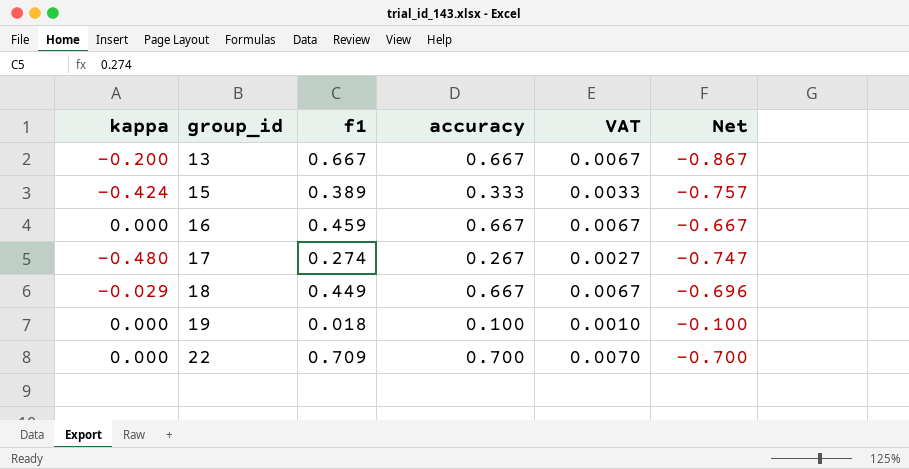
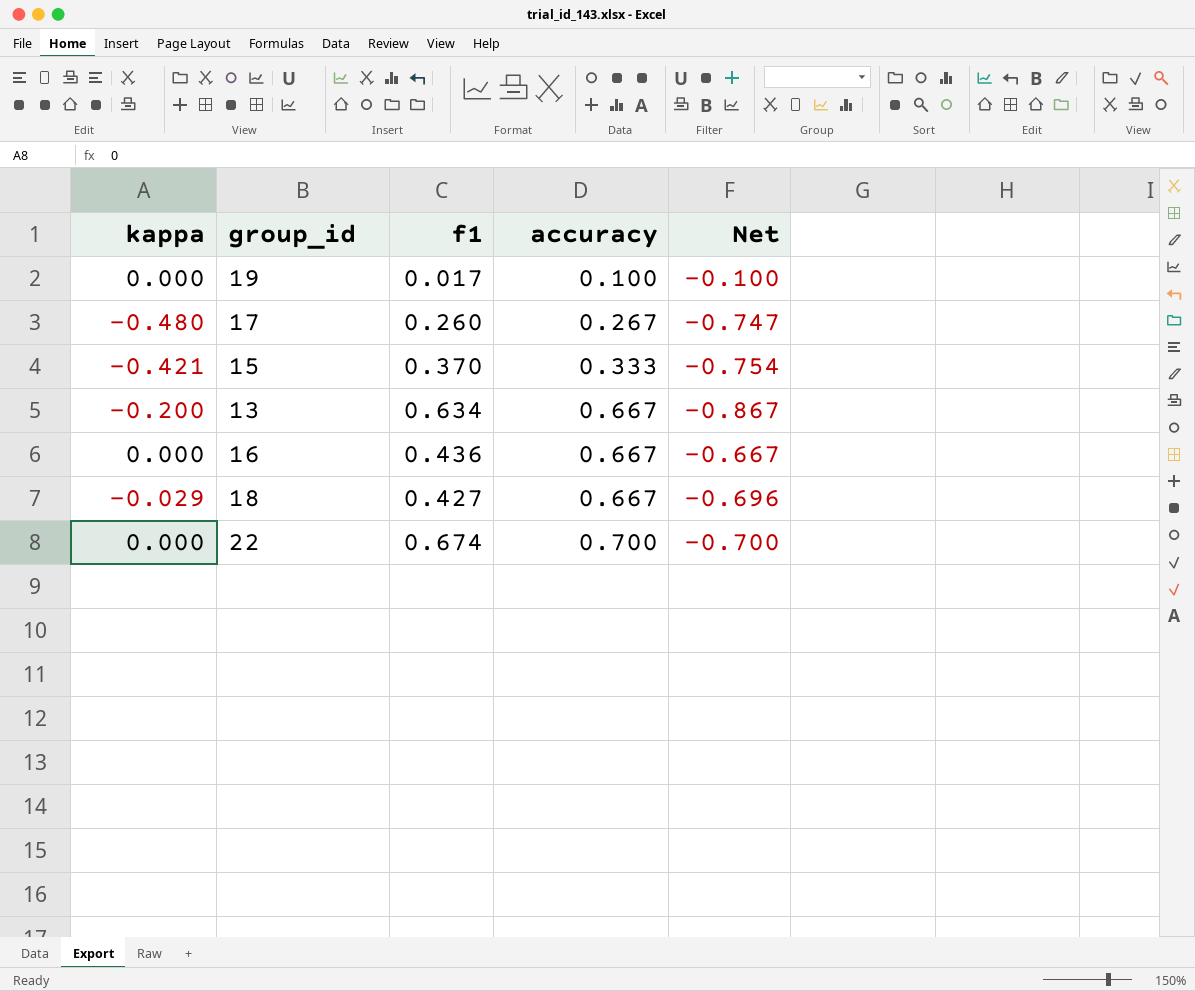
row order: group_id ascending -> accuracy ascending
column VAT | formula: [accuracy] * 0.01 -> none
19 | f1: 0.018 -> 0.017
17 | f1: 0.274 -> 0.260
15 | kappa: -0.424 -> -0.421
15 | f1: 0.389 -> 0.370
15 | Net: -0.757 -> -0.754
13 | f1: 0.667 -> 0.634
16 | f1: 0.459 -> 0.436
18 | f1: 0.449 -> 0.427
22 | f1: 0.709 -> 0.674

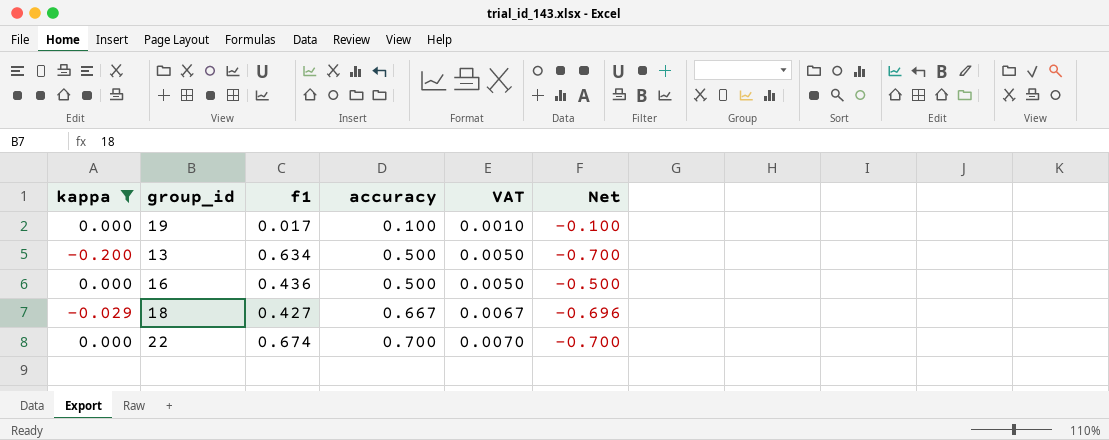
filter: none -> kappa >= -0.200
column VAT | formula: none -> [accuracy] * 0.01
13 | accuracy: 0.667 -> 0.500
13 | Net: -0.867 -> -0.700
16 | accuracy: 0.667 -> 0.500
16 | Net: -0.667 -> -0.500

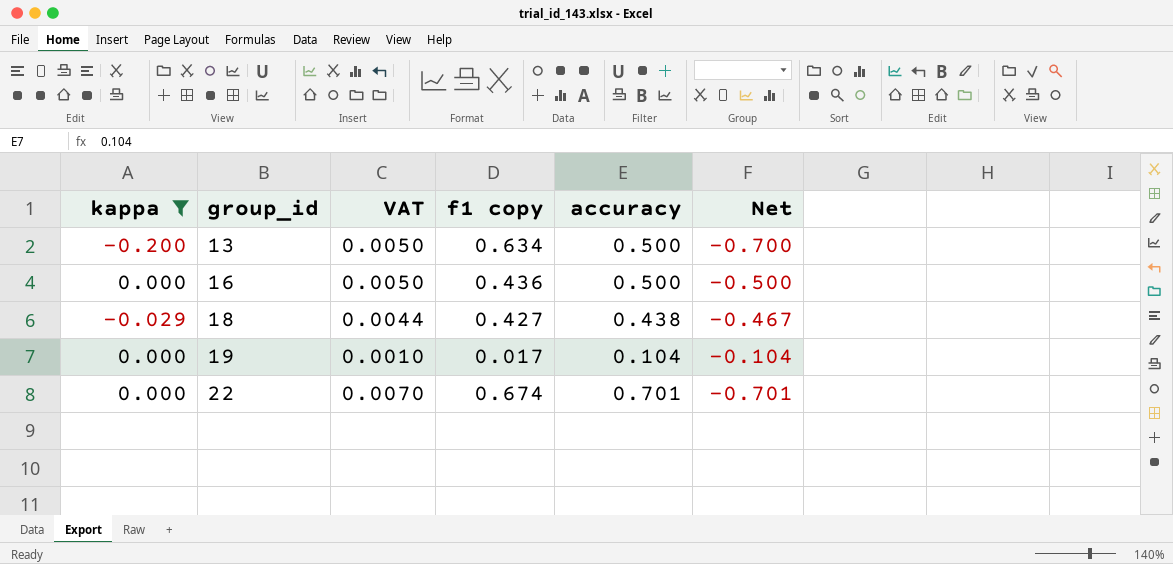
row order: accuracy ascending -> group_id ascending
column VAT | position: 5 -> 3
column name: f1 -> f1 copy
18 | VAT: 0.0067 -> 0.0044
18 | accuracy: 0.667 -> 0.438
18 | Net: -0.696 -> -0.467
19 | accuracy: 0.100 -> 0.104
19 | Net: -0.100 -> -0.104
22 | accuracy: 0.700 -> 0.701
22 | Net: -0.700 -> -0.701

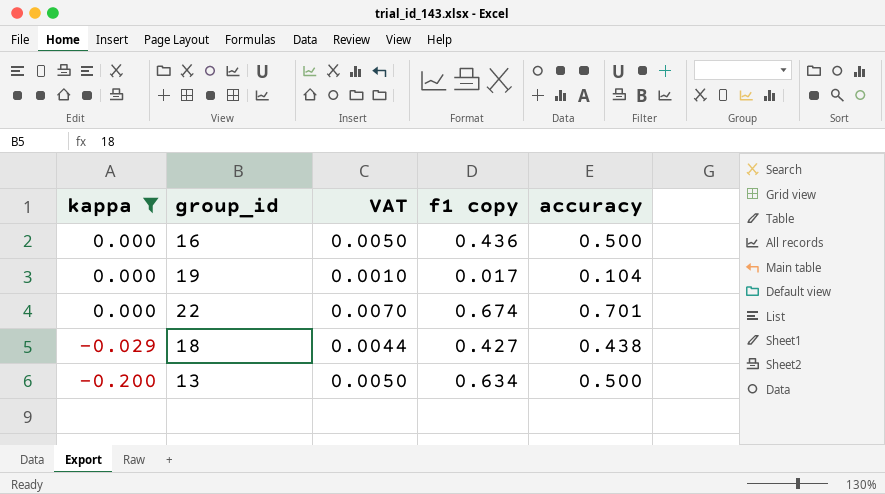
row order: group_id ascending -> kappa descending
column Net | formula: [kappa] - [accuracy] -> none

